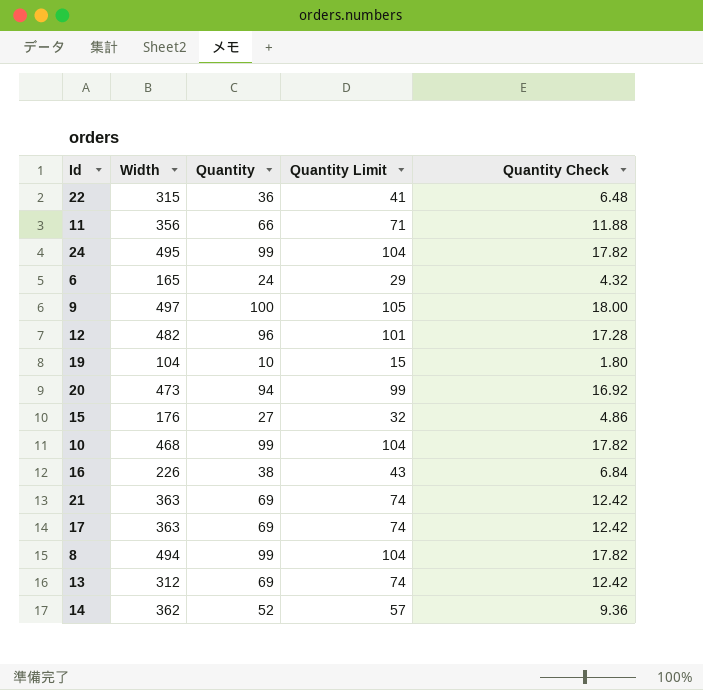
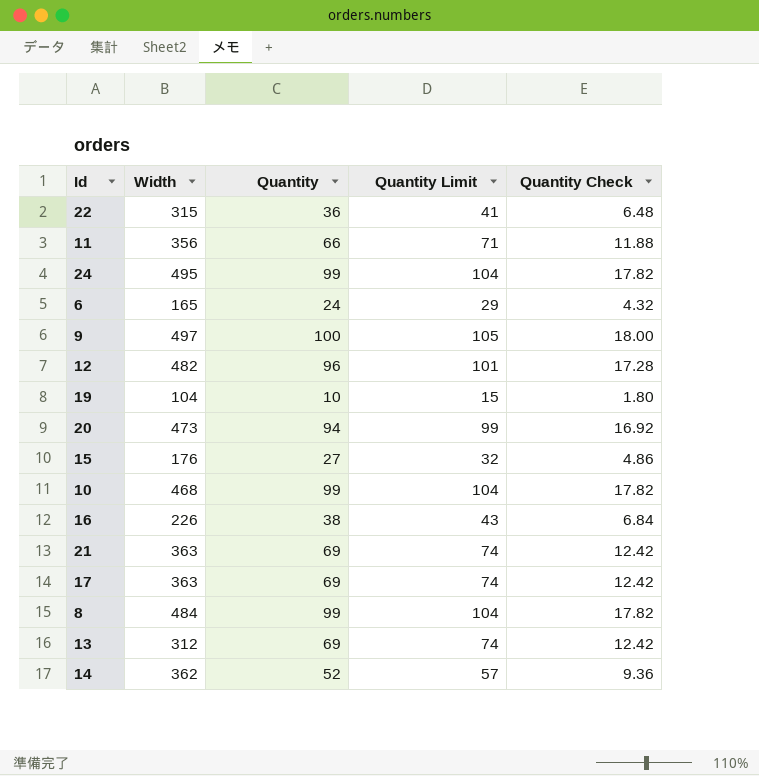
8 | Width: 494 -> 484

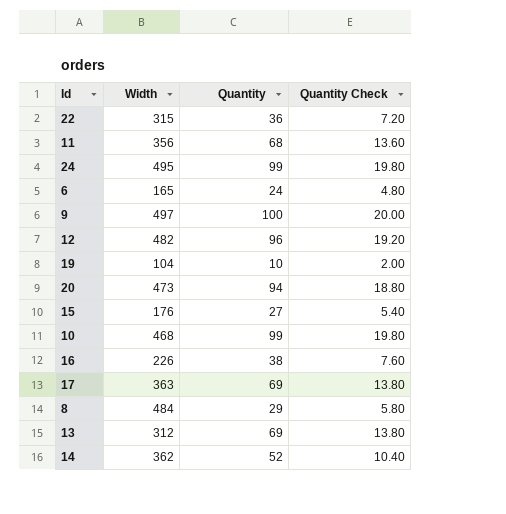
column Quantity Limit | formula: [Quantity] + 5 -> none
column Quantity Check | formula: [Quantity] * 0.18 -> [Quantity] * 0.2
row 21: 363 | 69 | 74 | 12.42 -> none
11 | Quantity: 66 -> 68
8 | Quantity: 99 -> 29

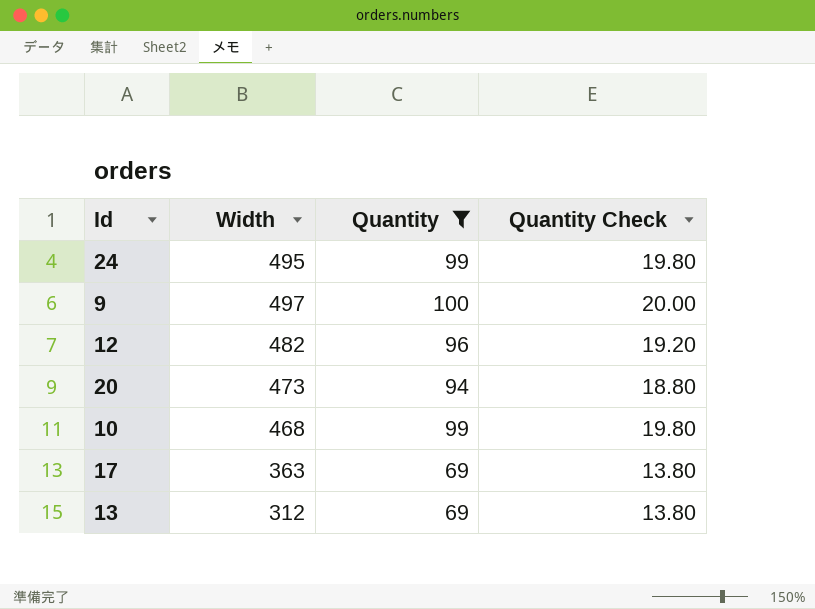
filter: none -> Quantity >= 69

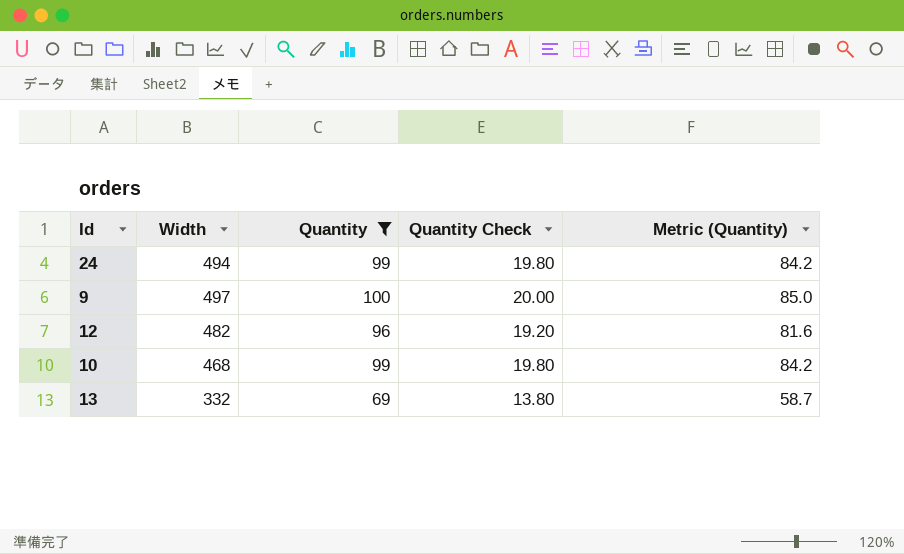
column Metric (Quantity) | formula: none -> [Quantity] * 0.85
row 20: 473 | 94 | 18.80 -> none
row 17: 363 | 69 | 13.80 -> none
24 | Width: 495 -> 494
13 | Width: 312 -> 332

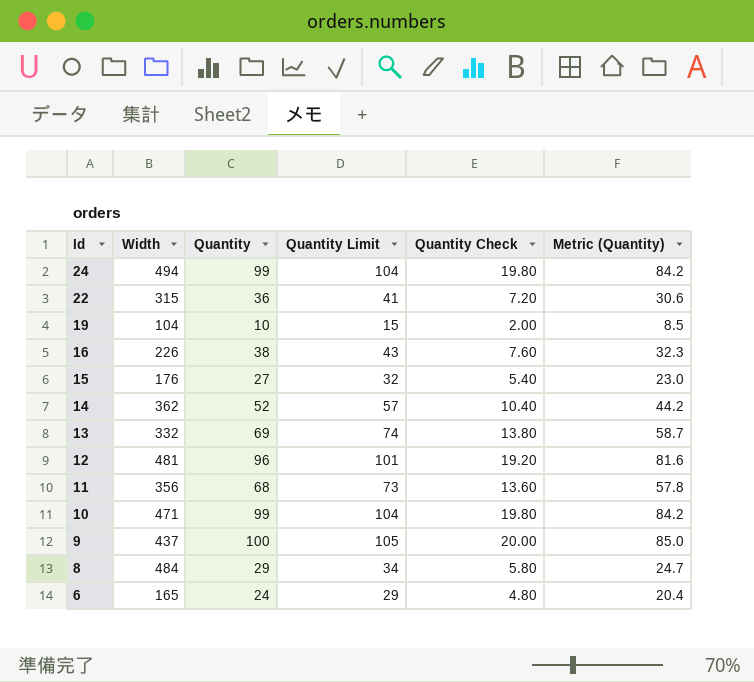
filter: Quantity >= 69 -> none
row order: none -> Id descending
column Quantity Limit | formula: none -> [Quantity] + 5
12 | Width: 482 -> 481
10 | Width: 468 -> 471
9 | Width: 497 -> 437

